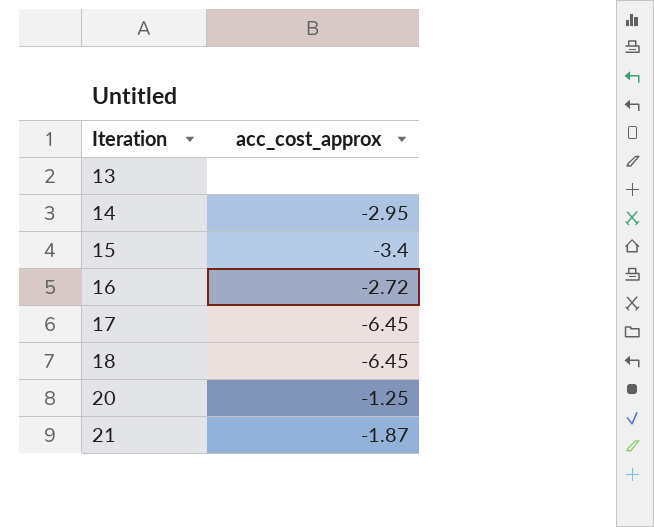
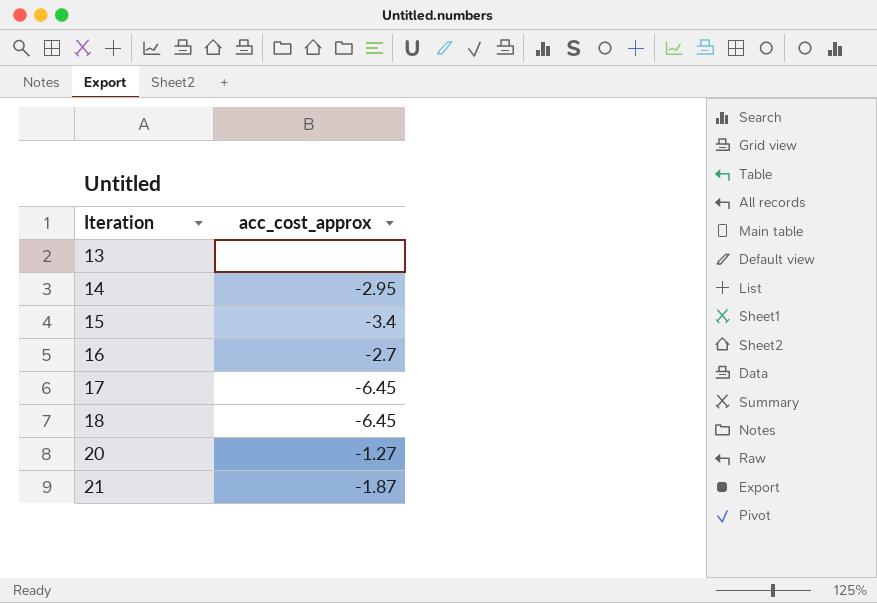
16 | acc_cost_approx: -2.72 -> -2.7
20 | acc_cost_approx: -1.25 -> -1.27

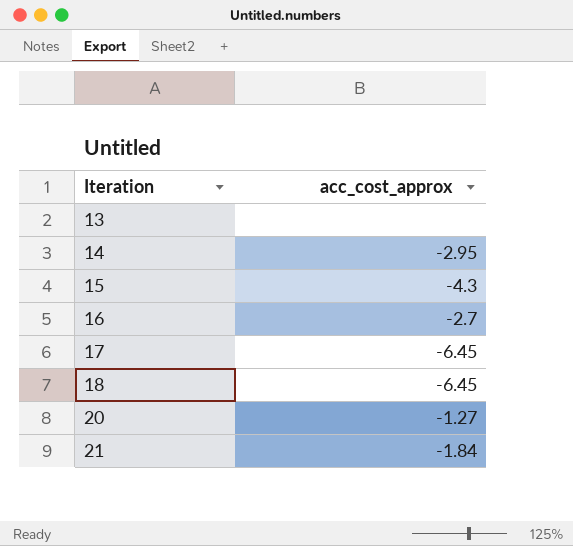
15 | acc_cost_approx: -3.4 -> -4.3
21 | acc_cost_approx: -1.87 -> -1.84

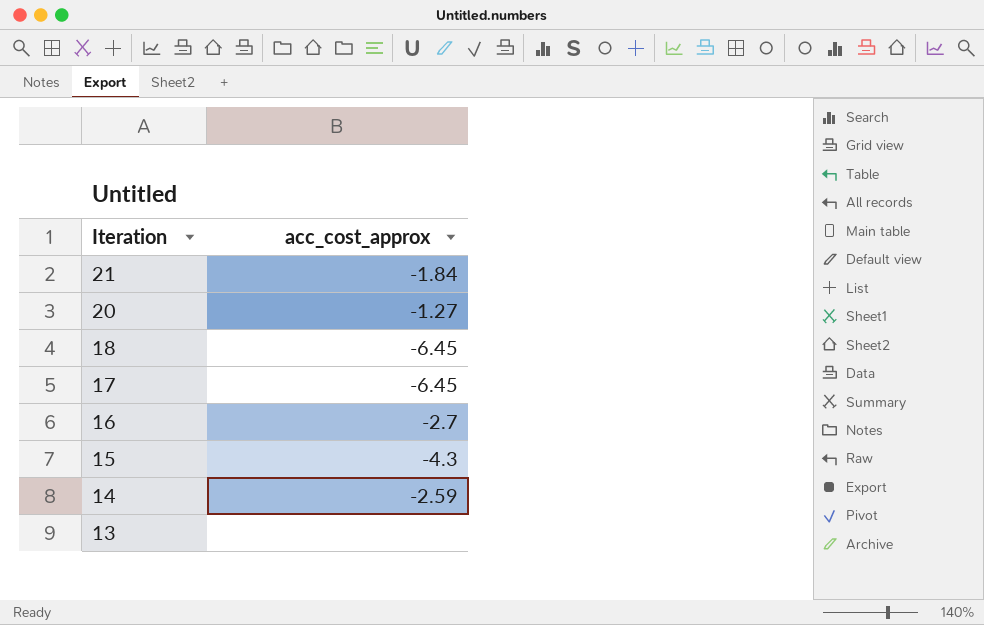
row order: Iteration ascending -> Iteration descending
14 | acc_cost_approx: -2.95 -> -2.59

